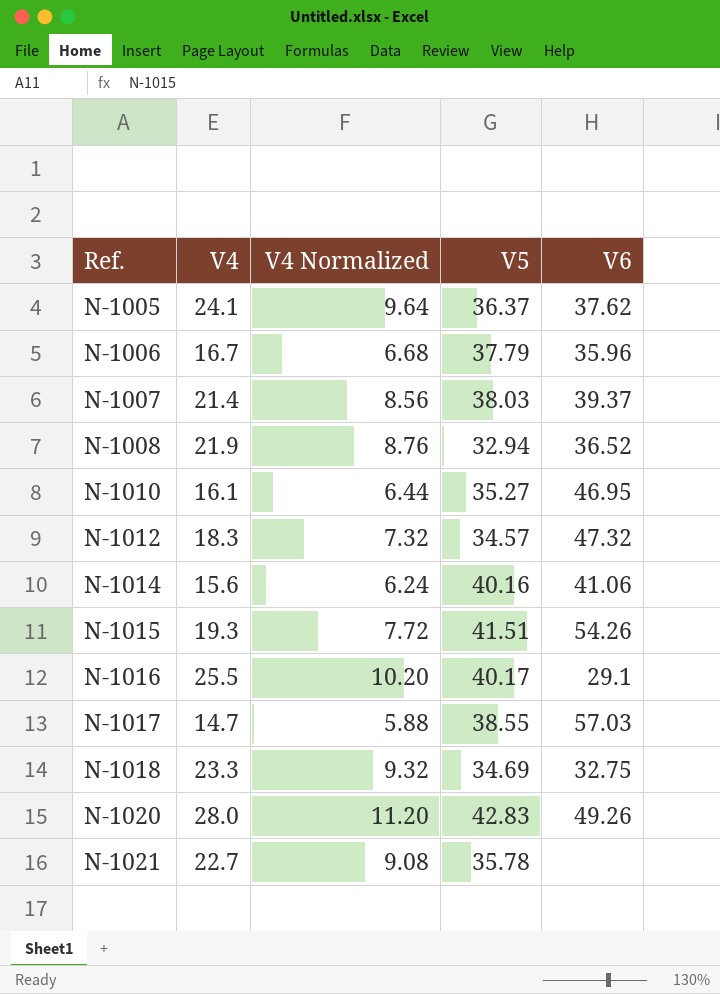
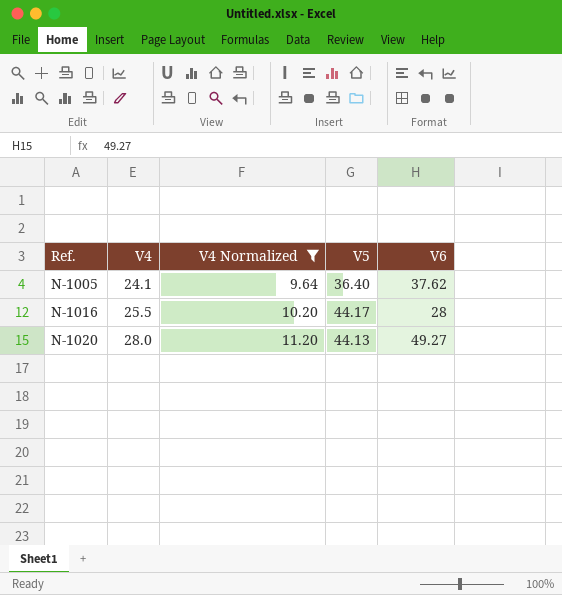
filter: none -> V4 Normalized >= 9.64
N-1005 | V5: 36.37 -> 36.40
N-1016 | V5: 40.17 -> 44.17
N-1016 | V6: 29.1 -> 28
N-1020 | V5: 42.83 -> 44.13
N-1020 | V6: 49.26 -> 49.27

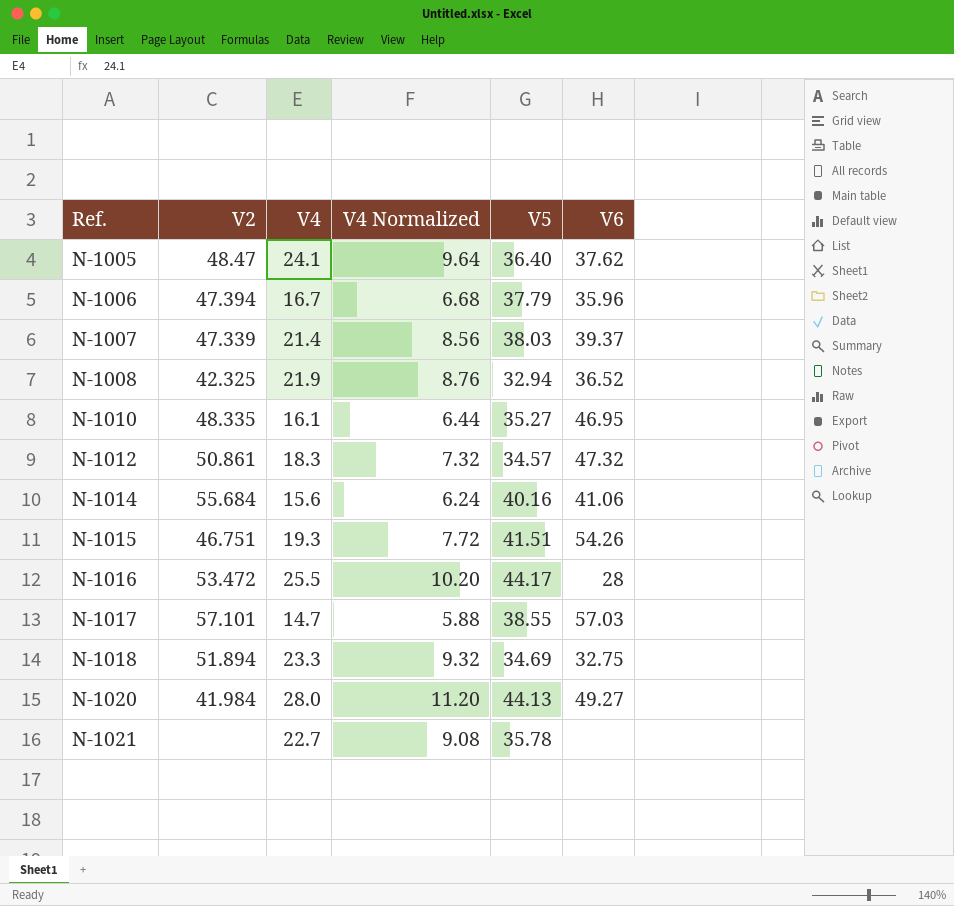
filter: V4 Normalized >= 9.64 -> none
column V2 | position: none -> 2

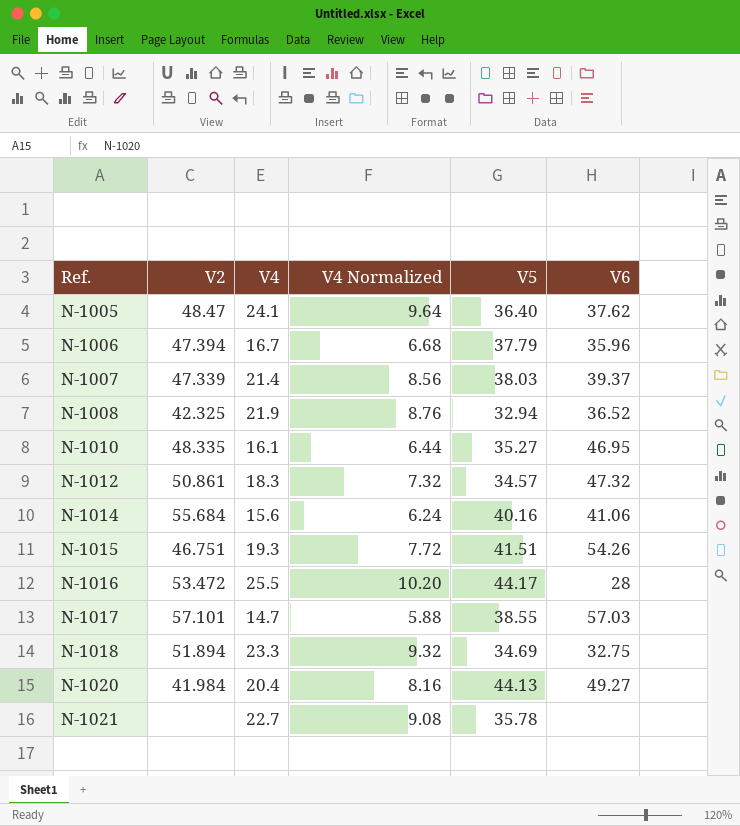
N-1020 | V4: 28.0 -> 20.4
N-1020 | V4 Normalized: 11.20 -> 8.16

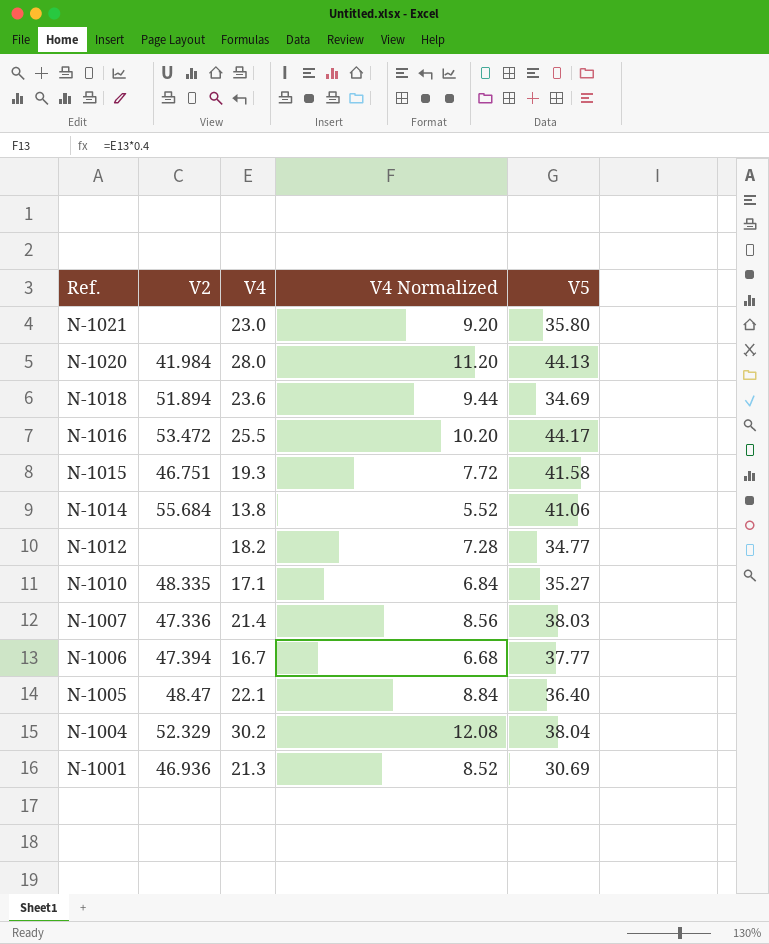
row order: Ref. ascending -> Ref. descending
column V6 | position: 6 -> none
row N-1008: 42.325 | 21.9 | 8.76 | 32.94 | 36.52 -> none
row N-1017: 57.101 | 14.7 | 5.88 | 38.55 | 57.03 -> none
N-1021 | V4: 22.7 -> 23.0
N-1021 | V4 Normalized: 9.08 -> 9.20
N-1021 | V5: 35.78 -> 35.80
N-1020 | V4: 20.4 -> 28.0
N-1020 | V4 Normalized: 8.16 -> 11.20
N-1018 | V4: 23.3 -> 23.6
N-1018 | V4 Normalized: 9.32 -> 9.44
N-1015 | V5: 41.51 -> 41.58
N-1014 | V4: 15.6 -> 13.8
N-1014 | V4 Normalized: 6.24 -> 5.52
N-1014 | V5: 40.16 -> 41.06
N-1012 | V2: 50.861 -> none
N-1012 | V4: 18.3 -> 18.2
N-1012 | V4 Normalized: 7.32 -> 7.28
N-1012 | V5: 34.57 -> 34.77
N-1010 | V4: 16.1 -> 17.1
N-1010 | V4 Normalized: 6.44 -> 6.84
N-1007 | V2: 47.339 -> 47.336
N-1006 | V5: 37.79 -> 37.77
N-1005 | V4: 24.1 -> 22.1
N-1005 | V4 Normalized: 9.64 -> 8.84
row N-1004: none -> 52.329 | 30.2 | 12.08 | 38.04
row N-1001: none -> 46.936 | 21.3 | 8.52 | 30.69

